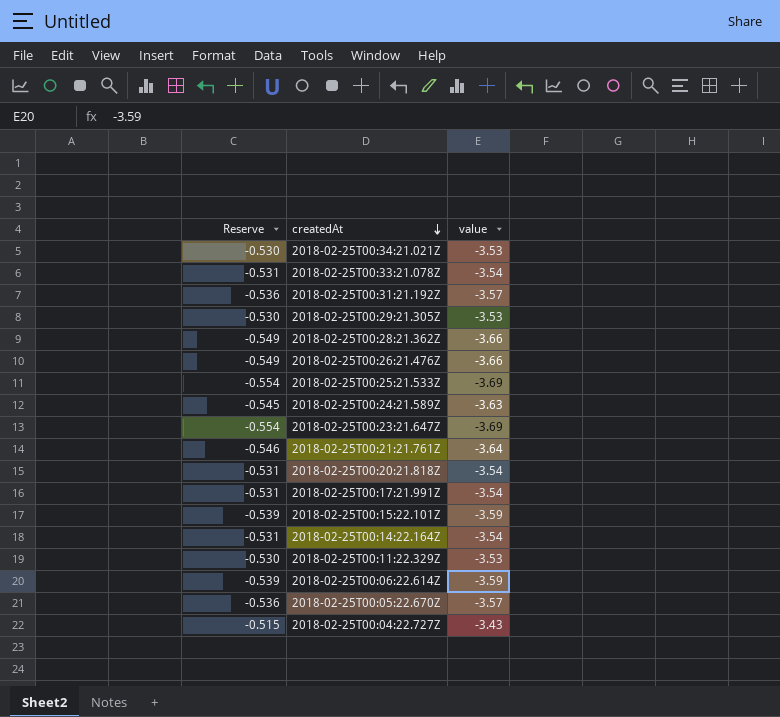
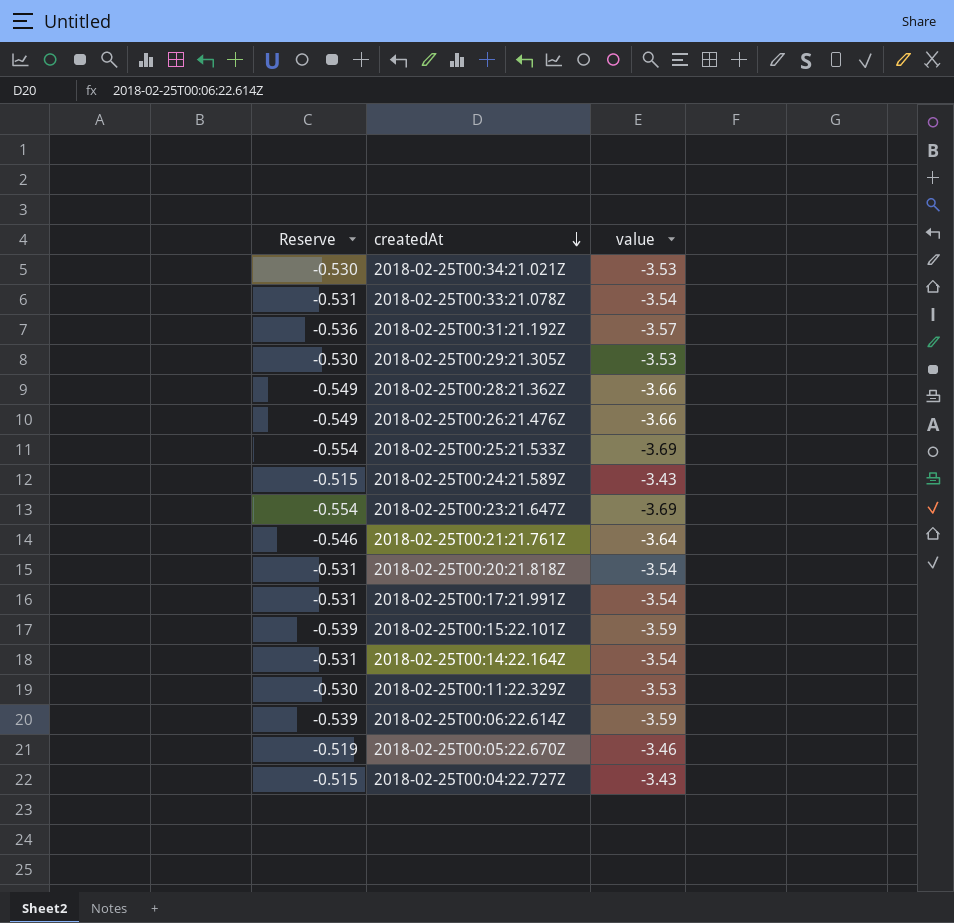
2018-02-25T00:24:21.589Z | Reserve: -0.545 -> -0.515
2018-02-25T00:24:21.589Z | value: -3.63 -> -3.43
2018-02-25T00:05:22.670Z | Reserve: -0.536 -> -0.519
2018-02-25T00:05:22.670Z | value: -3.57 -> -3.46

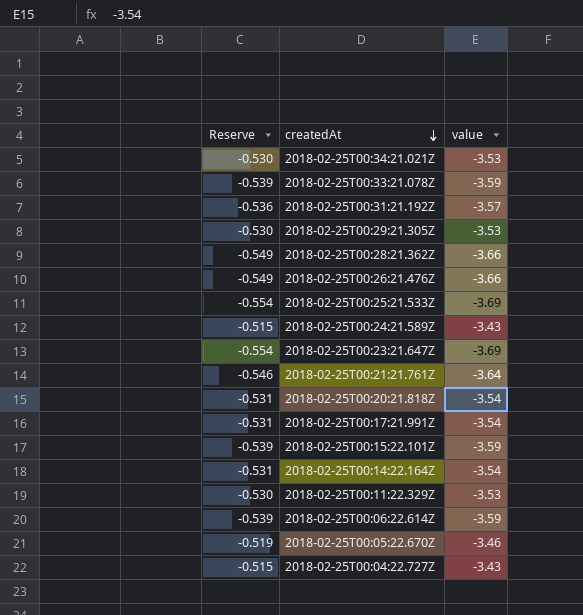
2018-02-25T00:33:21.078Z | Reserve: -0.531 -> -0.539
2018-02-25T00:33:21.078Z | value: -3.54 -> -3.59

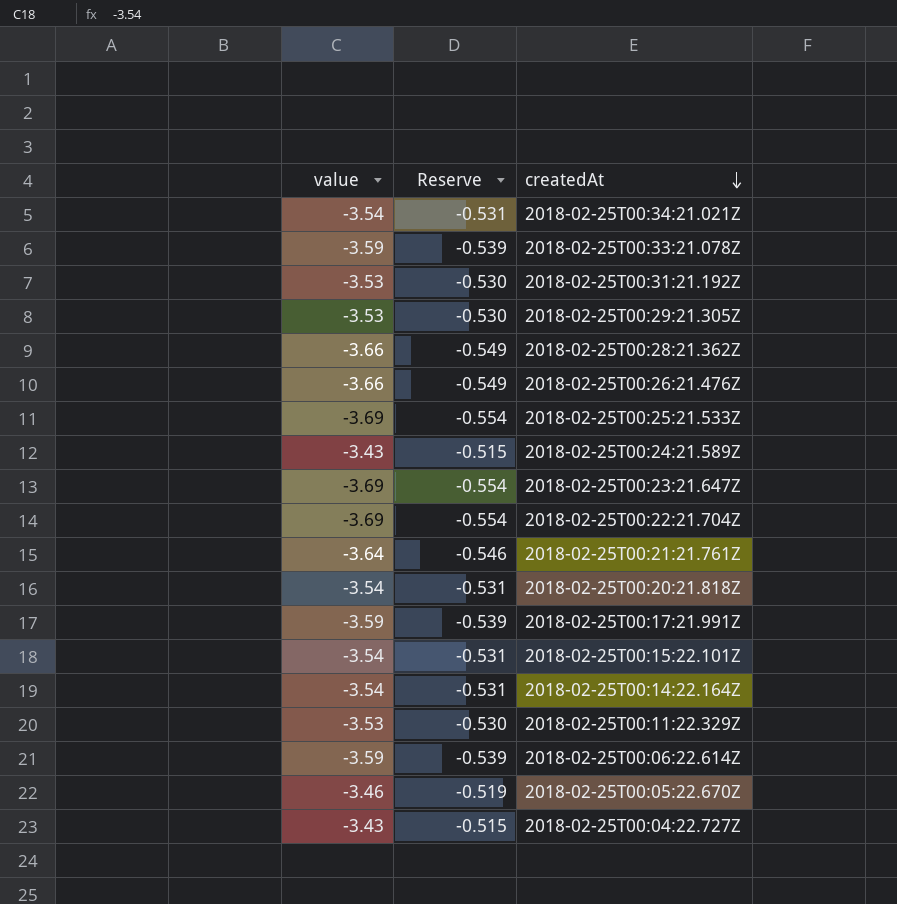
column value | position: 3 -> 1
2018-02-25T00:34:21.021Z | value: -3.53 -> -3.54
2018-02-25T00:34:21.021Z | Reserve: -0.530 -> -0.531
2018-02-25T00:31:21.192Z | value: -3.57 -> -3.53
2018-02-25T00:31:21.192Z | Reserve: -0.536 -> -0.530
row 2018-02-25T00:22:21.704Z: none -> -3.69 | -0.554
2018-02-25T00:17:21.991Z | value: -3.54 -> -3.59
2018-02-25T00:17:21.991Z | Reserve: -0.531 -> -0.539
2018-02-25T00:15:22.101Z | value: -3.59 -> -3.54
2018-02-25T00:15:22.101Z | Reserve: -0.539 -> -0.531

